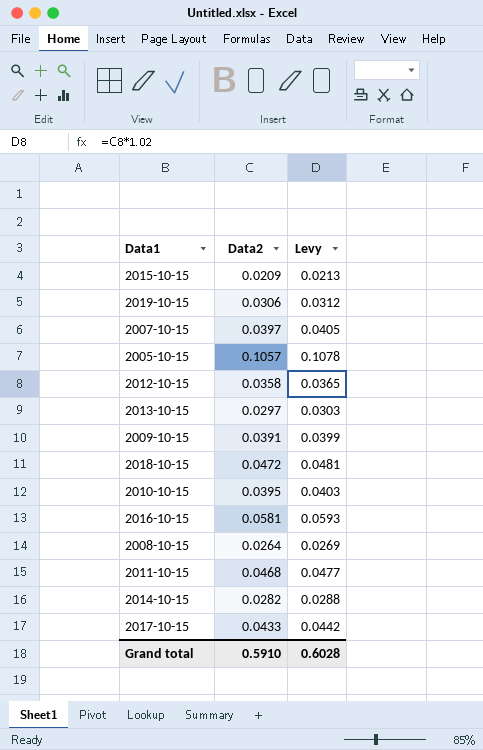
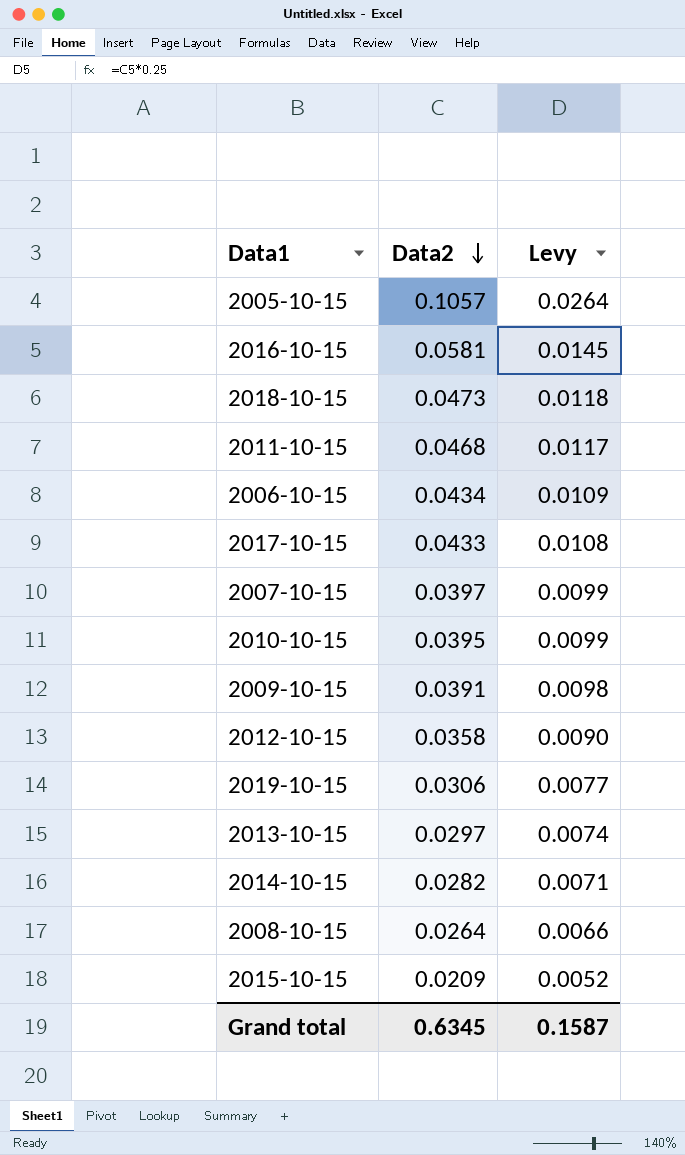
row order: none -> Data2 descending
column Levy | formula: [Data2] * 1.02 -> [Data2] * 0.25
2018-10-15 | Data2: 0.0472 -> 0.0473
row 2006-10-15: none -> 0.0434 | 0.0109
Grand total | Data2: 0.5910 -> 0.6345
Grand total | Levy: 0.6028 -> 0.1587

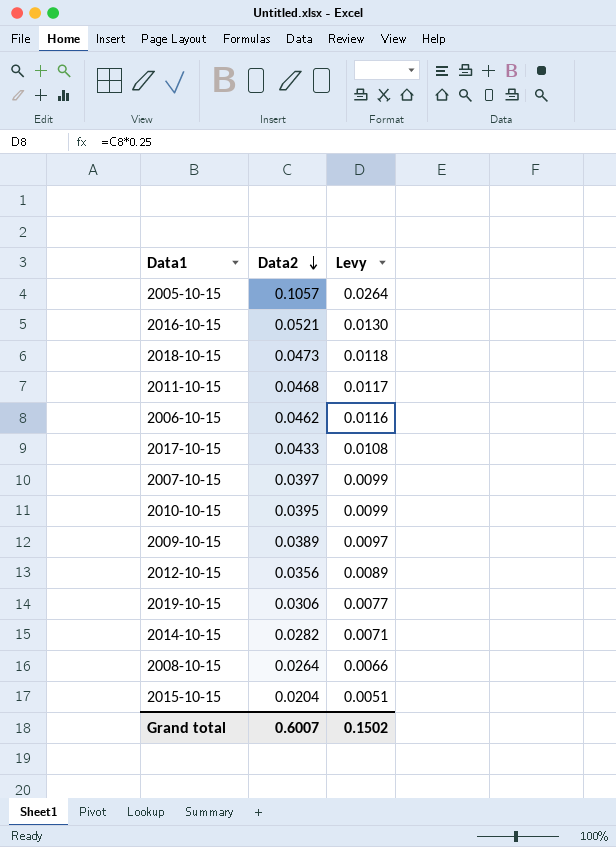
row 2013-10-15: 0.0297 | 0.0074 -> none
2016-10-15 | Data2: 0.0581 -> 0.0521
2016-10-15 | Levy: 0.0145 -> 0.0130
2006-10-15 | Data2: 0.0434 -> 0.0462
2006-10-15 | Levy: 0.0109 -> 0.0116
2009-10-15 | Data2: 0.0391 -> 0.0389
2009-10-15 | Levy: 0.0098 -> 0.0097
2012-10-15 | Data2: 0.0358 -> 0.0356
2012-10-15 | Levy: 0.0090 -> 0.0089
2015-10-15 | Data2: 0.0209 -> 0.0204
2015-10-15 | Levy: 0.0052 -> 0.0051
Grand total | Data2: 0.6345 -> 0.6007
Grand total | Levy: 0.1587 -> 0.1502

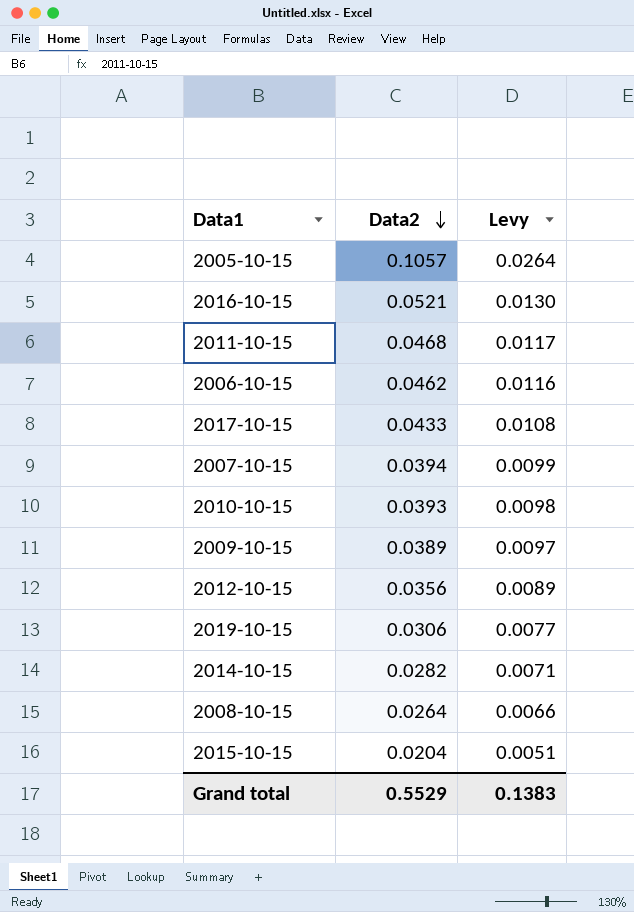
row 2018-10-15: 0.0473 | 0.0118 -> none
2007-10-15 | Data2: 0.0397 -> 0.0394
2010-10-15 | Data2: 0.0395 -> 0.0393
2010-10-15 | Levy: 0.0099 -> 0.0098
Grand total | Data2: 0.6007 -> 0.5529
Grand total | Levy: 0.1502 -> 0.1383

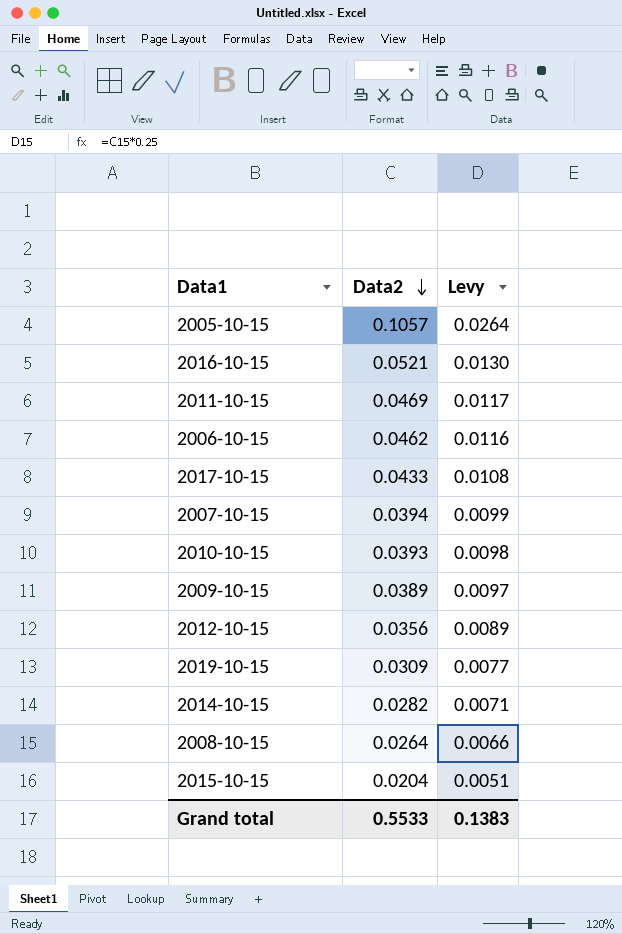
2011-10-15 | Data2: 0.0468 -> 0.0469
2019-10-15 | Data2: 0.0306 -> 0.0309
Grand total | Data2: 0.5529 -> 0.5533

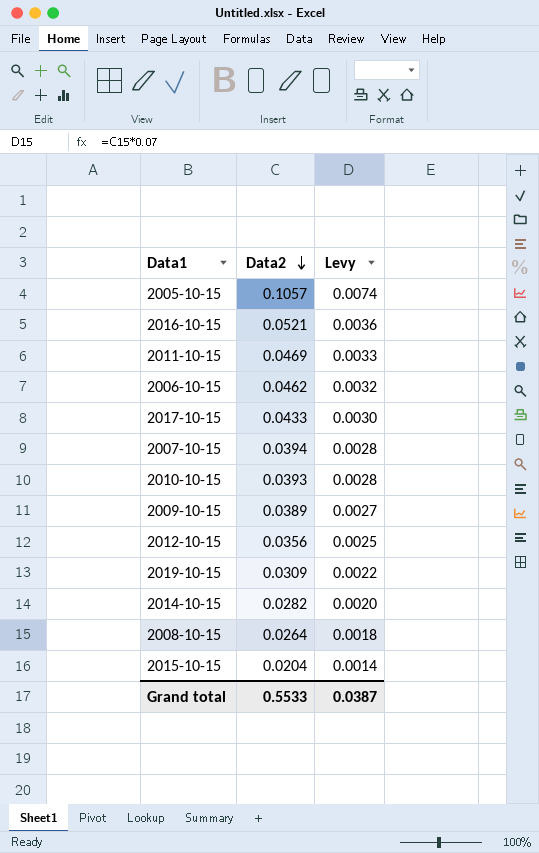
column Levy | formula: [Data2] * 0.25 -> [Data2] * 0.07
Grand total | Levy: 0.1383 -> 0.0387

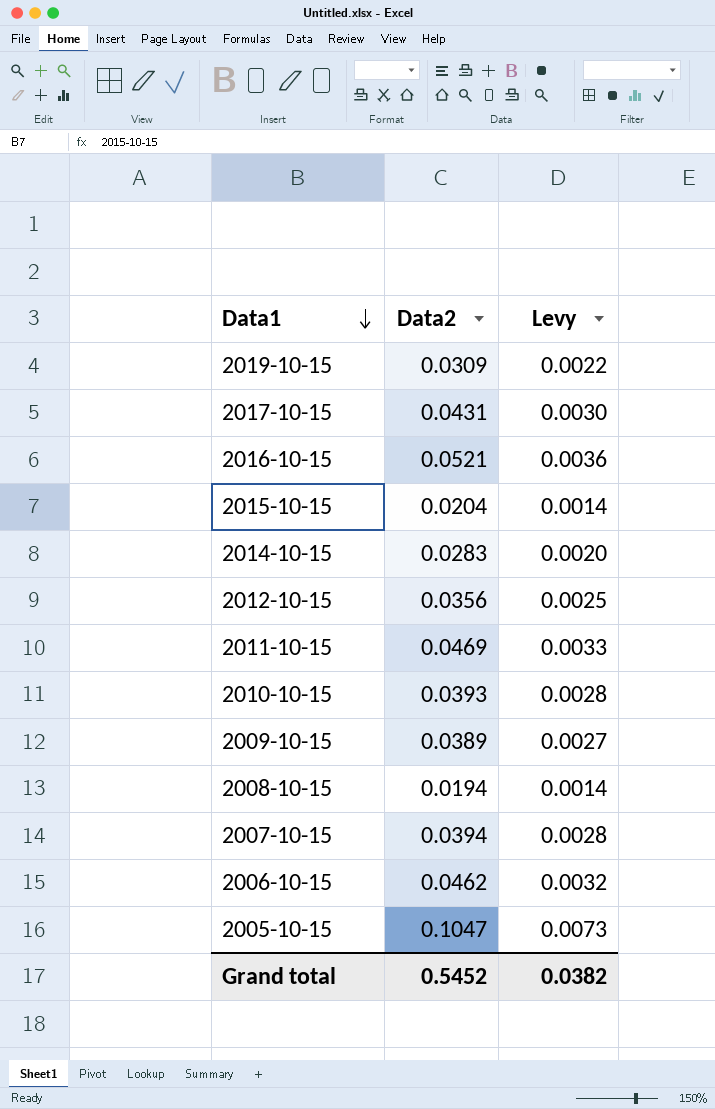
row order: Data2 descending -> Data1 descending
2017-10-15 | Data2: 0.0433 -> 0.0431
2014-10-15 | Data2: 0.0282 -> 0.0283
2008-10-15 | Data2: 0.0264 -> 0.0194
2008-10-15 | Levy: 0.0018 -> 0.0014
2005-10-15 | Data2: 0.1057 -> 0.1047
2005-10-15 | Levy: 0.0074 -> 0.0073
Grand total | Data2: 0.5533 -> 0.5452
Grand total | Levy: 0.0387 -> 0.0382

